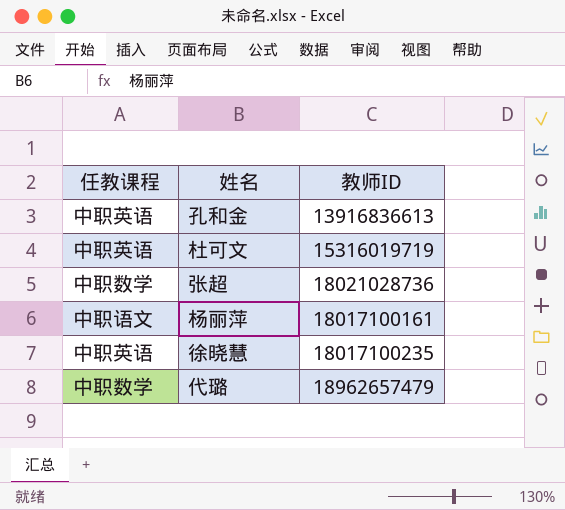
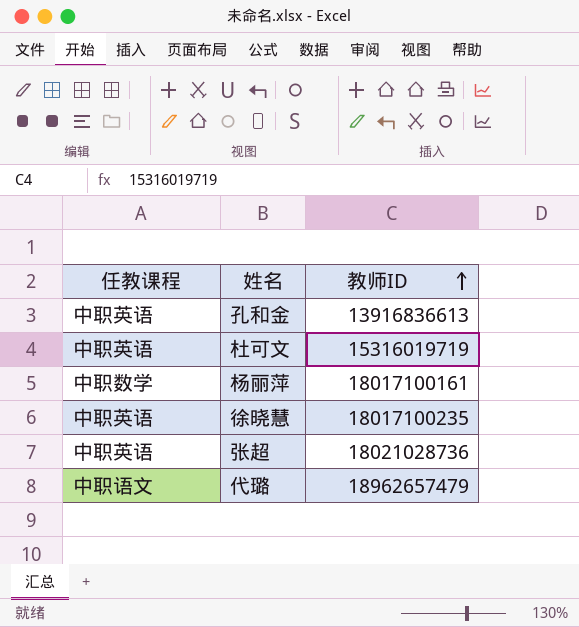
row order: none -> 教师ID ascending
杨丽萍 | 任教课程: 中职语文 -> 中职数学
张超 | 任教课程: 中职数学 -> 中职英语
代璐 | 任教课程: 中职数学 -> 中职语文

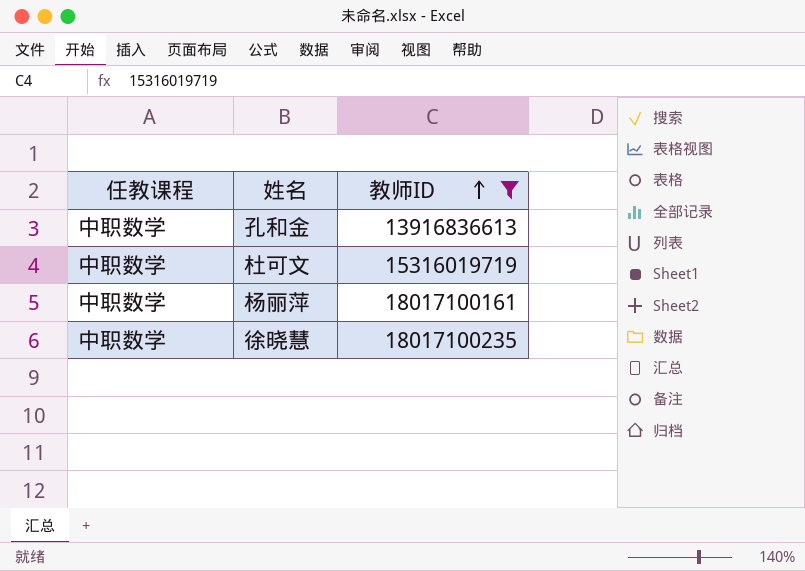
filter: none -> 教师ID <= 18017100235
孔和金 | 任教课程: 中职英语 -> 中职数学
杜可文 | 任教课程: 中职英语 -> 中职数学
徐晓慧 | 任教课程: 中职英语 -> 中职数学

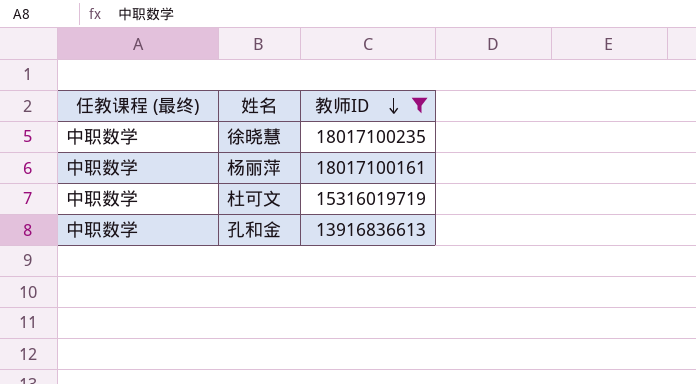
row order: 教师ID ascending -> 教师ID descending
column name: 任教课程 -> 任教课程 (最终)

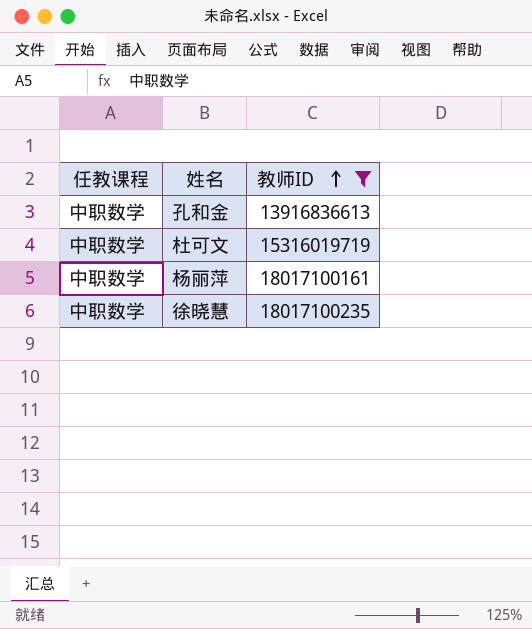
row order: 教师ID descending -> 教师ID ascending
column name: 任教课程 (最终) -> 任教课程

